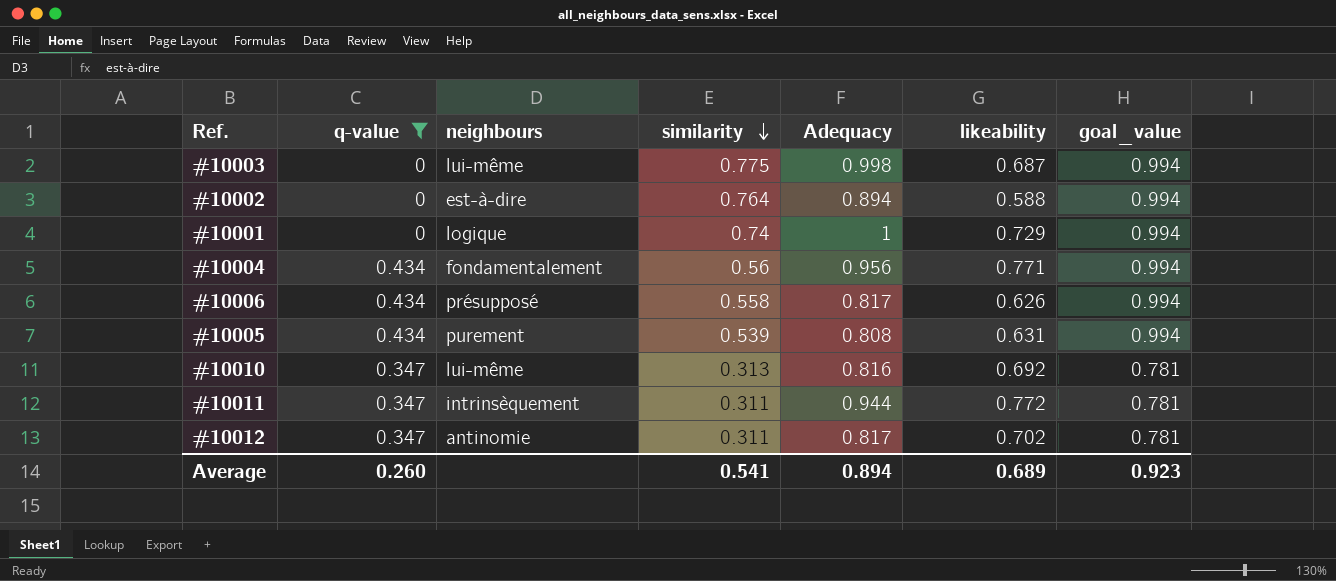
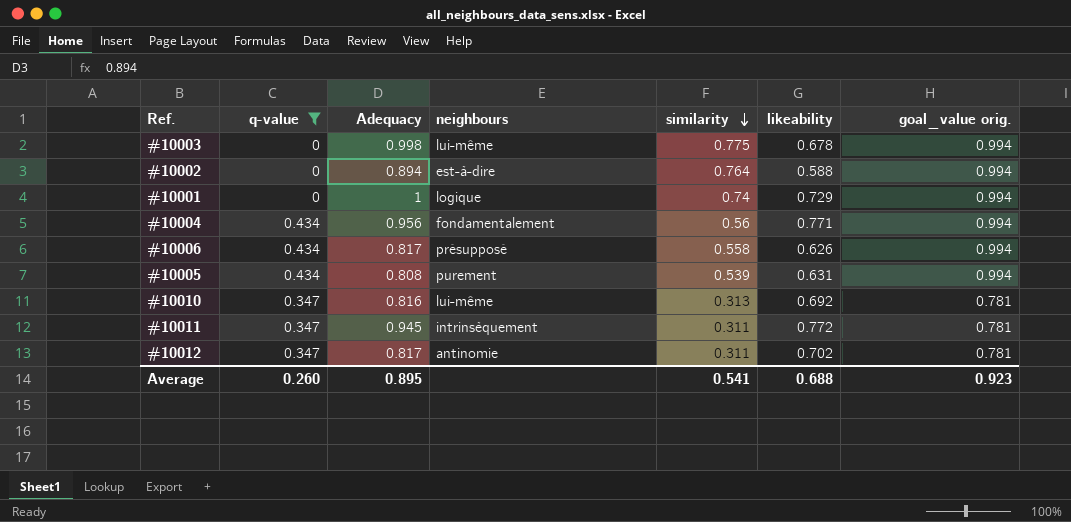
column Adequacy | position: 5 -> 3
column name: goal_value -> goal_value orig.
#10003 | likeability: 0.687 -> 0.678
#10011 | Adequacy: 0.944 -> 0.945
Average | Adequacy: 0.894 -> 0.895
Average | likeability: 0.689 -> 0.688

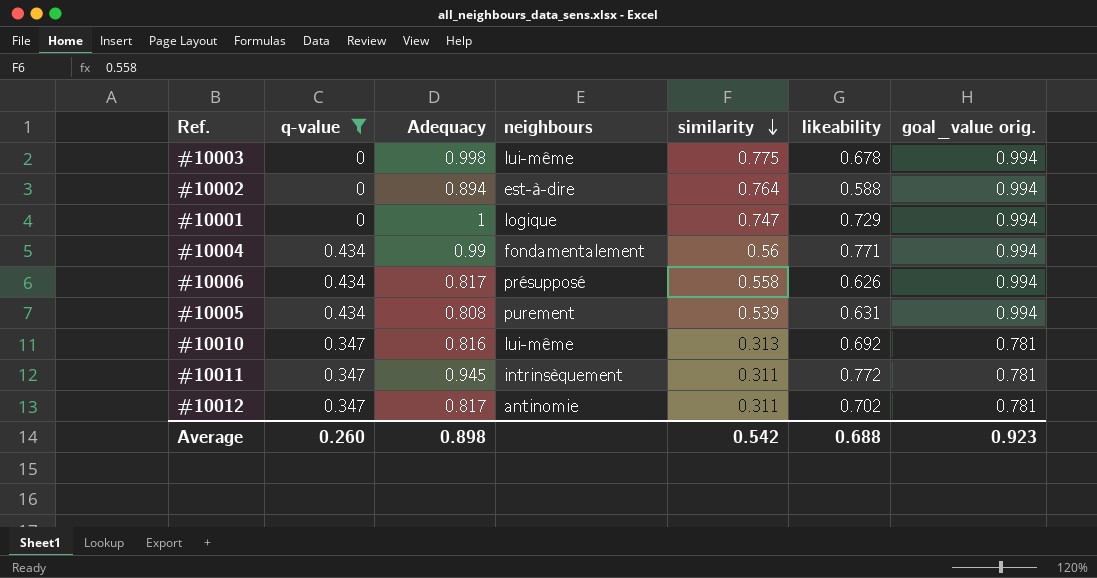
#10001 | similarity: 0.74 -> 0.747
#10004 | Adequacy: 0.956 -> 0.99
Average | Adequacy: 0.895 -> 0.898
Average | similarity: 0.541 -> 0.542

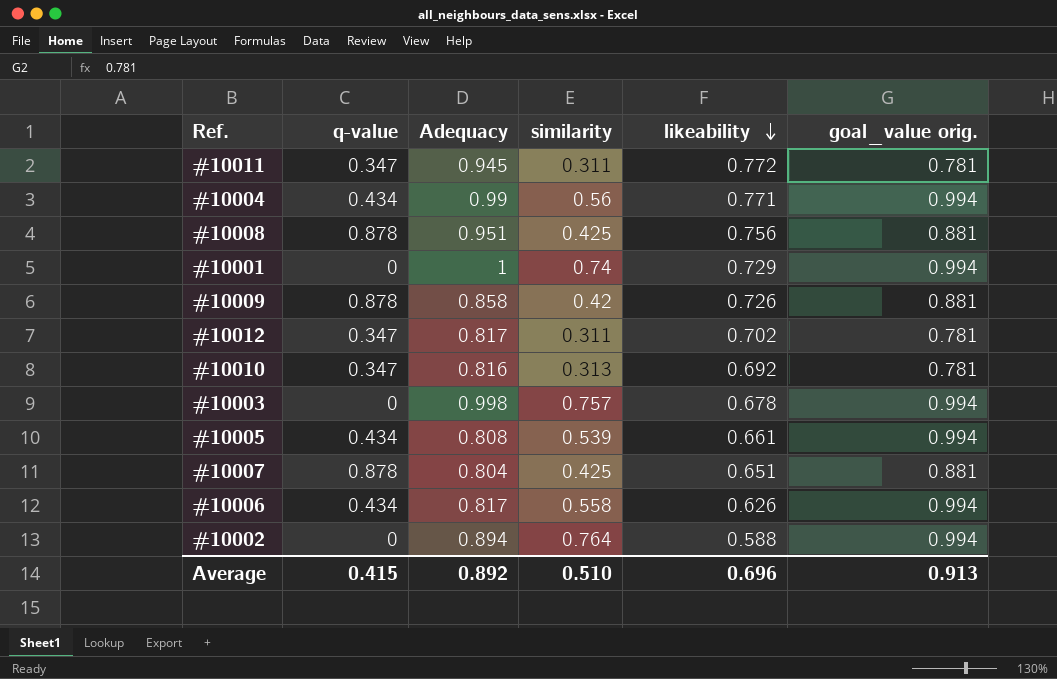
filter: q-value != 0.878 -> none
row order: similarity descending -> likeability descending
column neighbours | position: 4 -> none
#10001 | similarity: 0.747 -> 0.74
#10003 | similarity: 0.775 -> 0.757
#10005 | likeability: 0.631 -> 0.661
Average | q-value: 0.260 -> 0.415
Average | Adequacy: 0.898 -> 0.892
Average | similarity: 0.542 -> 0.510
Average | likeability: 0.688 -> 0.696
Average | goal_value orig.: 0.923 -> 0.913

